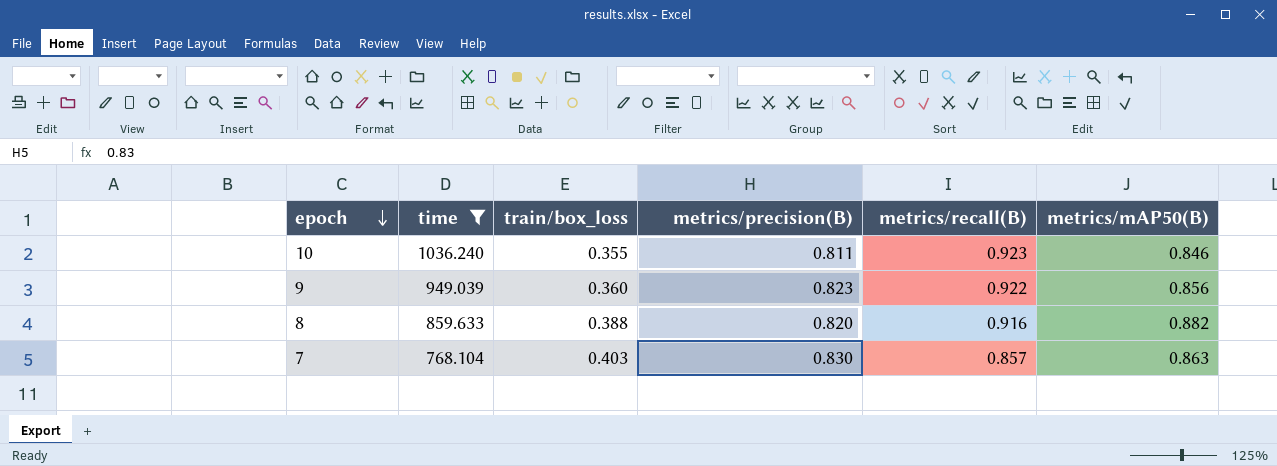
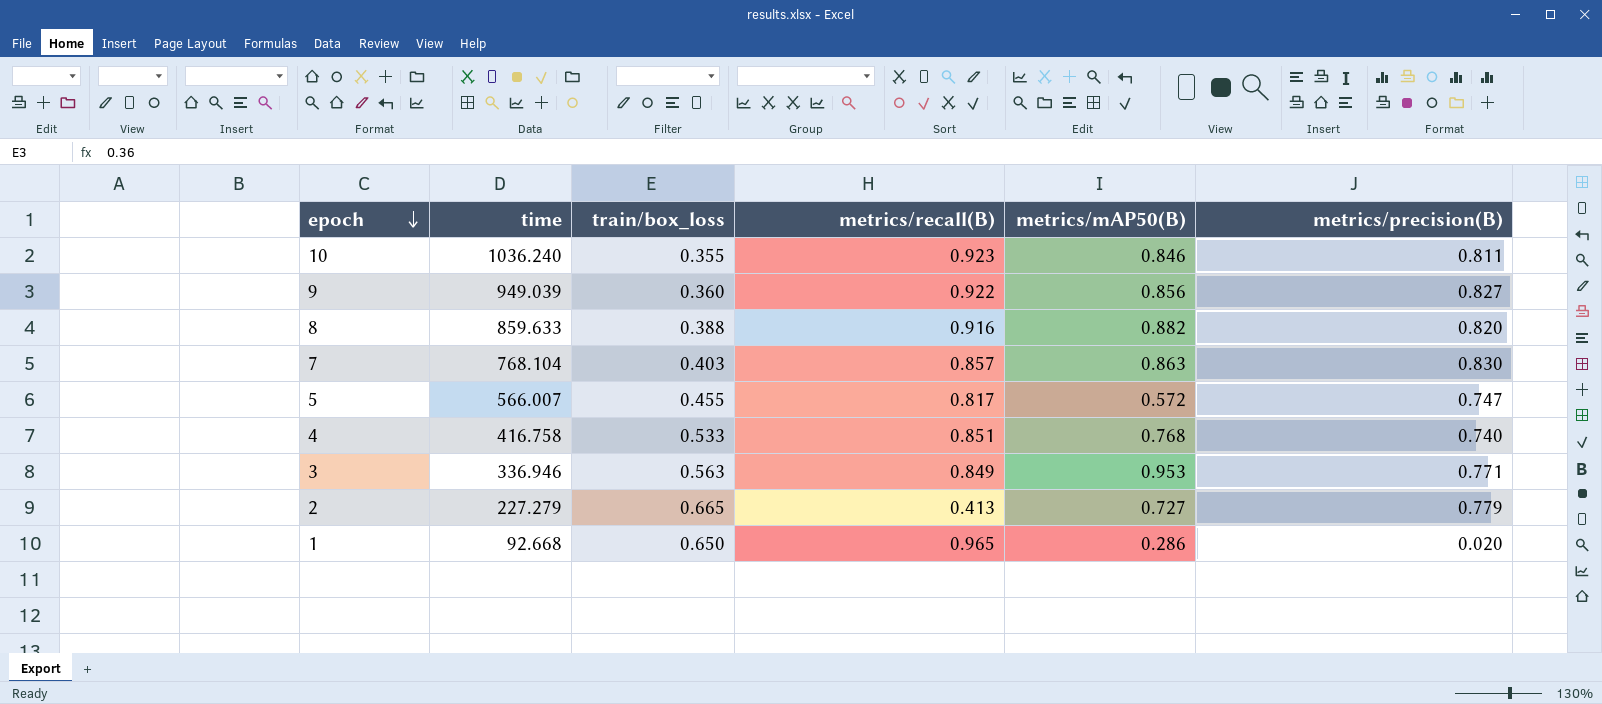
filter: time >= 768.104 -> none
column metrics/precision(B) | position: 4 -> 6
9 | metrics/precision(B): 0.823 -> 0.827

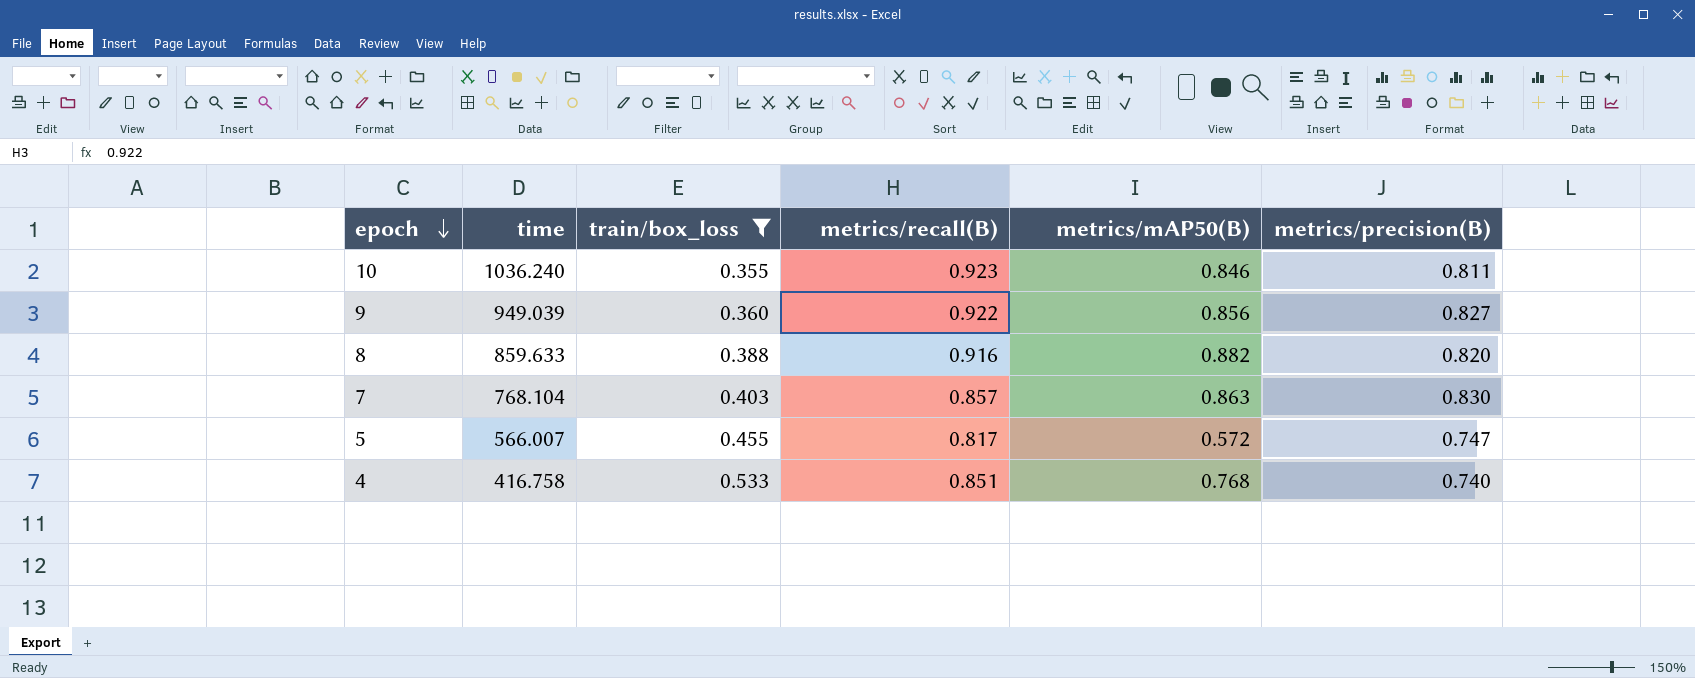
filter: none -> train/box_loss <= 0.533

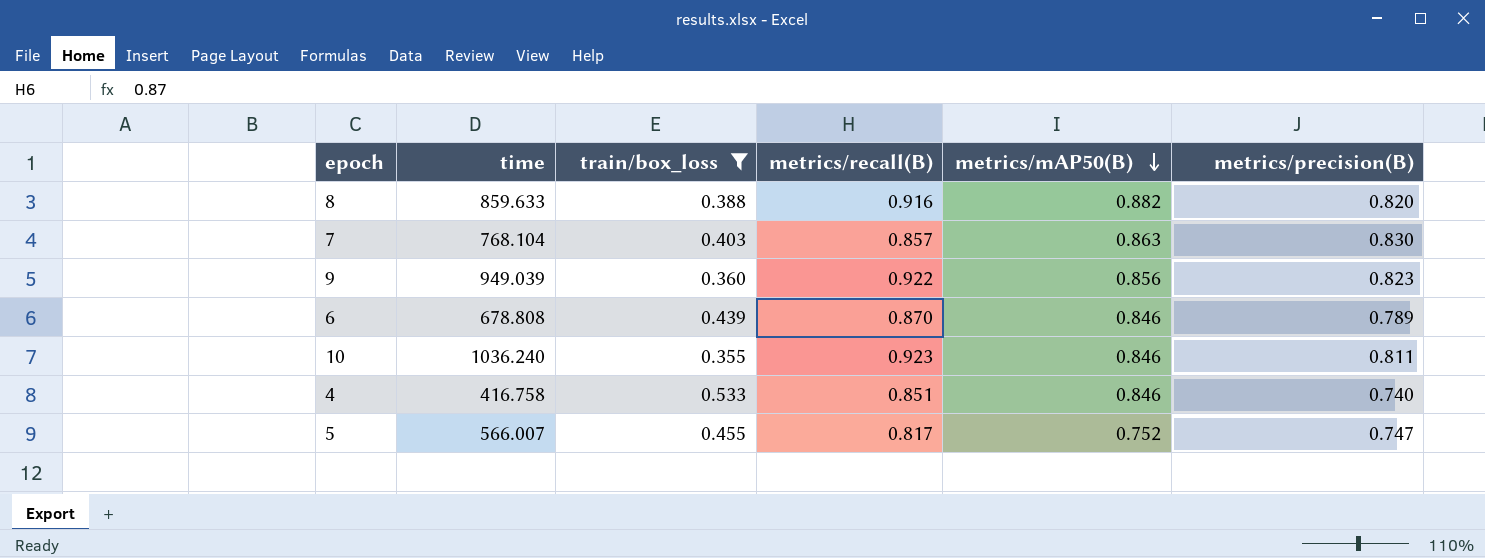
row order: epoch descending -> metrics/mAP50(B) descending
9 | metrics/precision(B): 0.827 -> 0.823
row 6: none -> 678.808 | 0.439 | 0.870 | 0.846 | 0.789
4 | metrics/mAP50(B): 0.768 -> 0.846
5 | metrics/mAP50(B): 0.572 -> 0.752

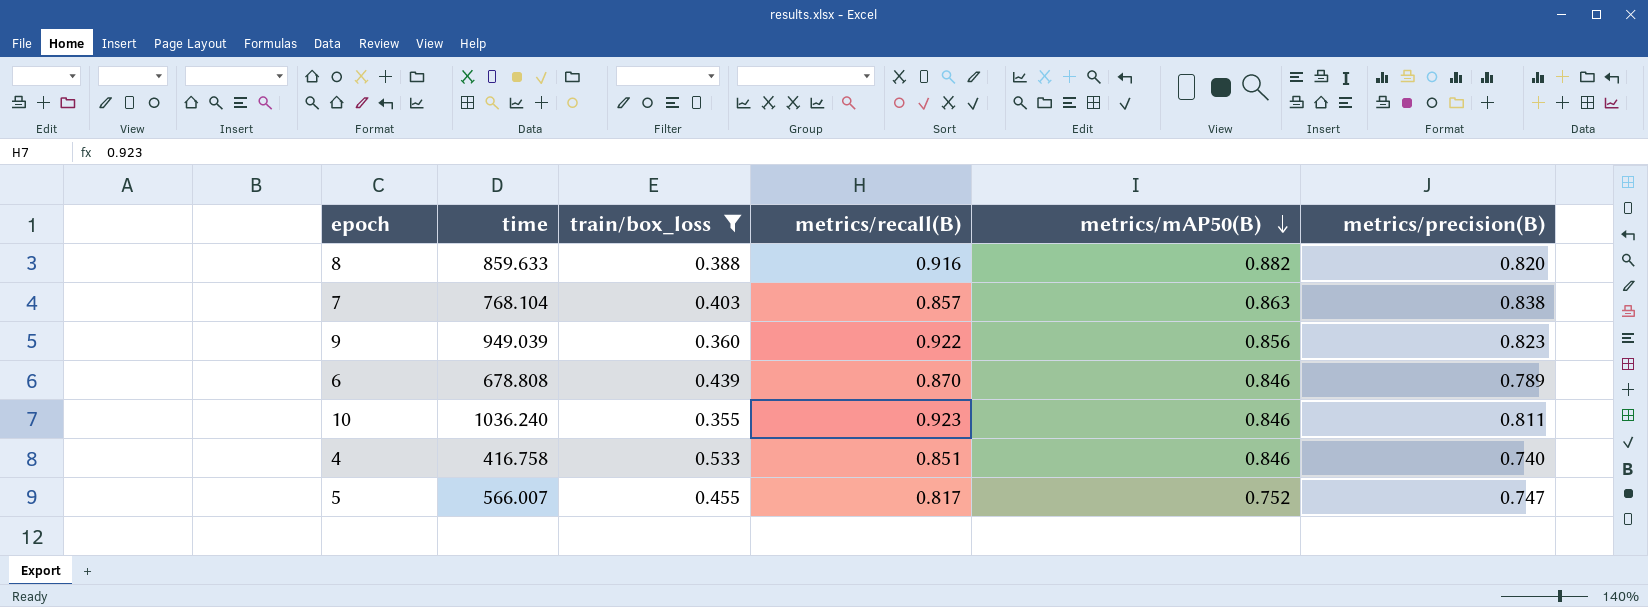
7 | metrics/precision(B): 0.830 -> 0.838

